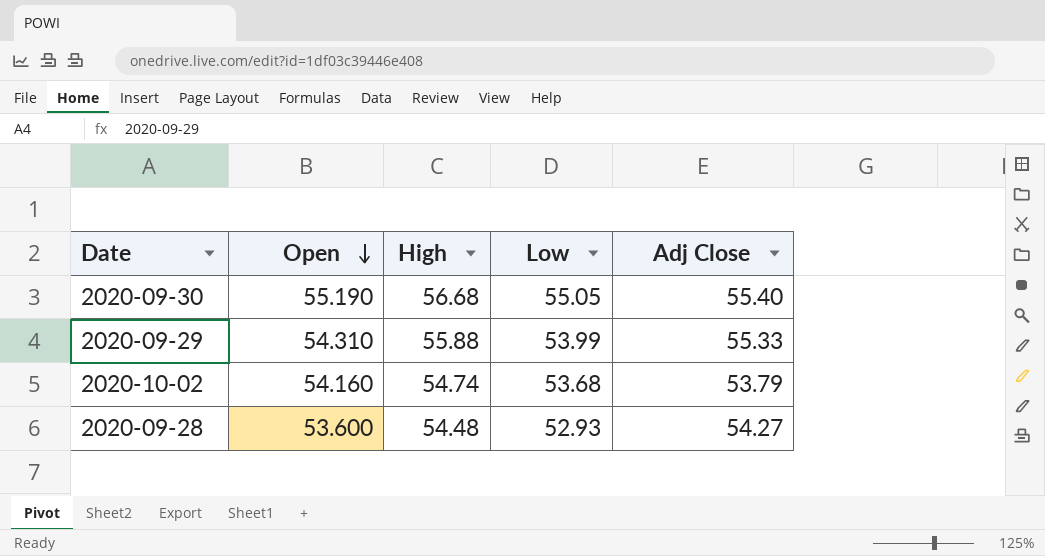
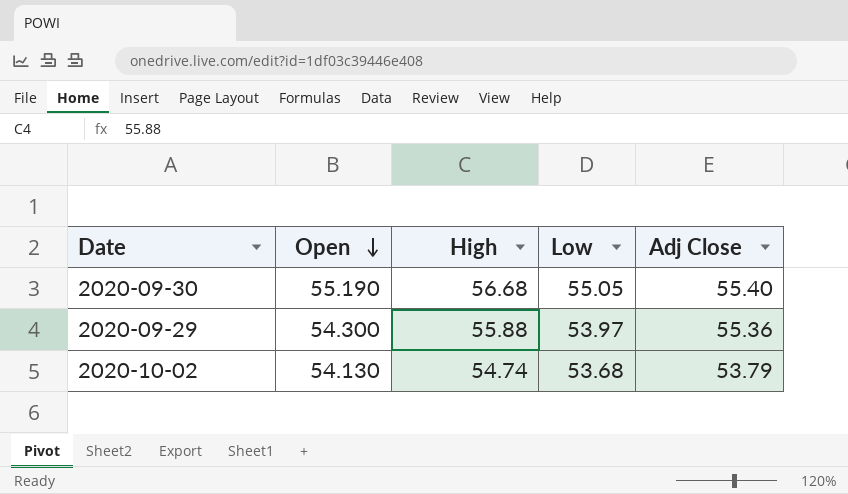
row 2020-09-28: 53.600 | 54.48 | 52.93 | 54.27 -> none
2020-09-29 | Open: 54.310 -> 54.300
2020-09-29 | Low: 53.99 -> 53.97
2020-09-29 | Adj Close: 55.33 -> 55.36
2020-10-02 | Open: 54.160 -> 54.130

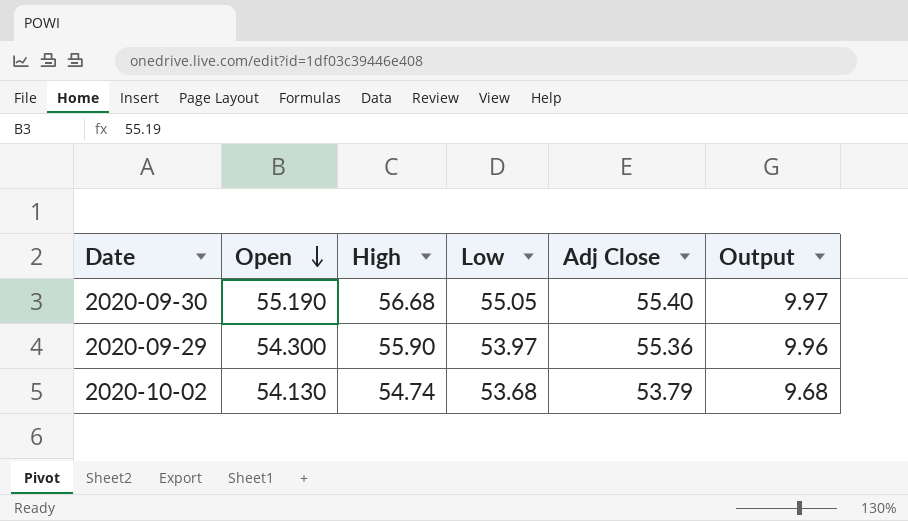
column Output | formula: none -> [Adj Close] * 0.18
2020-09-29 | High: 55.88 -> 55.90

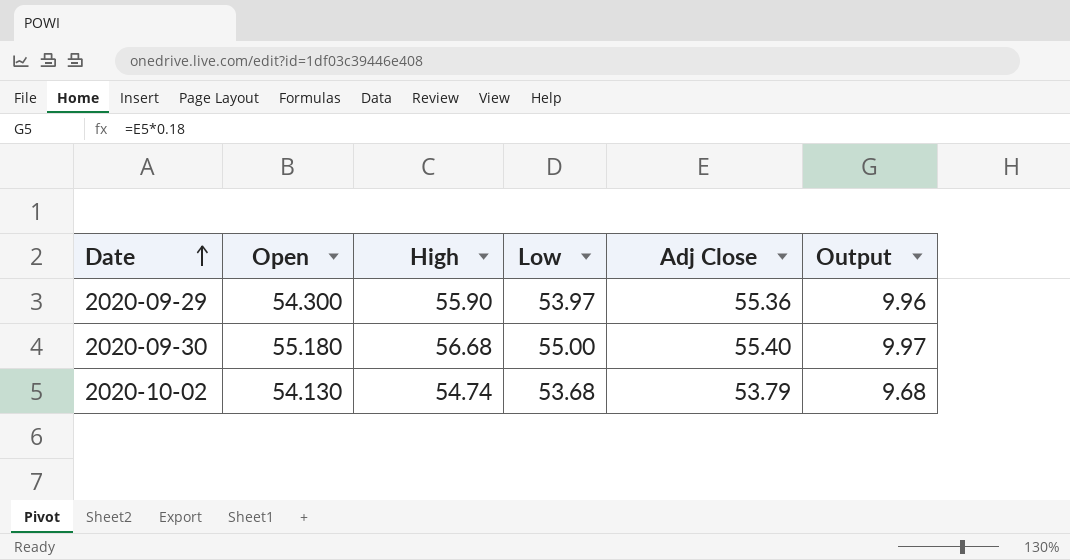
row order: Open descending -> Date ascending
2020-09-30 | Open: 55.190 -> 55.180
2020-09-30 | Low: 55.05 -> 55.00

